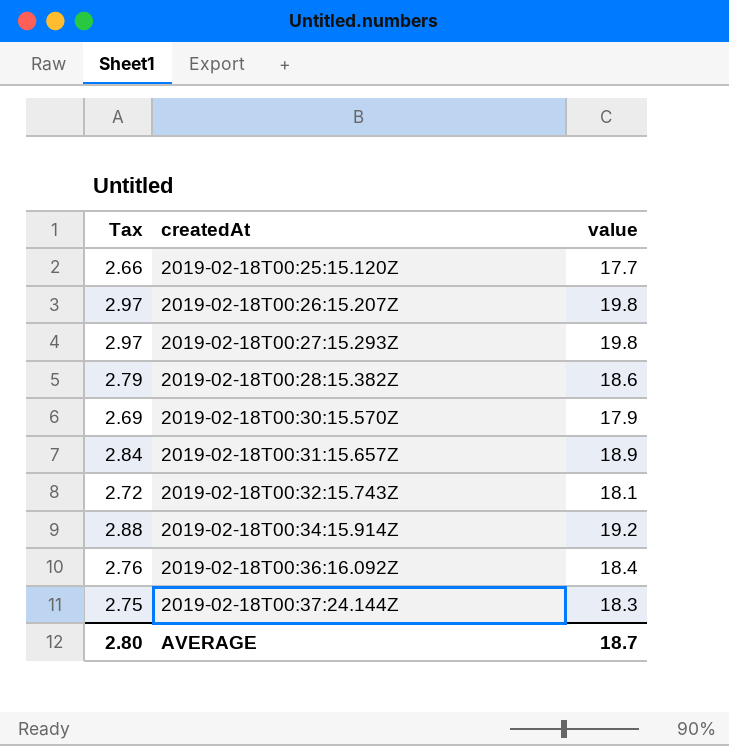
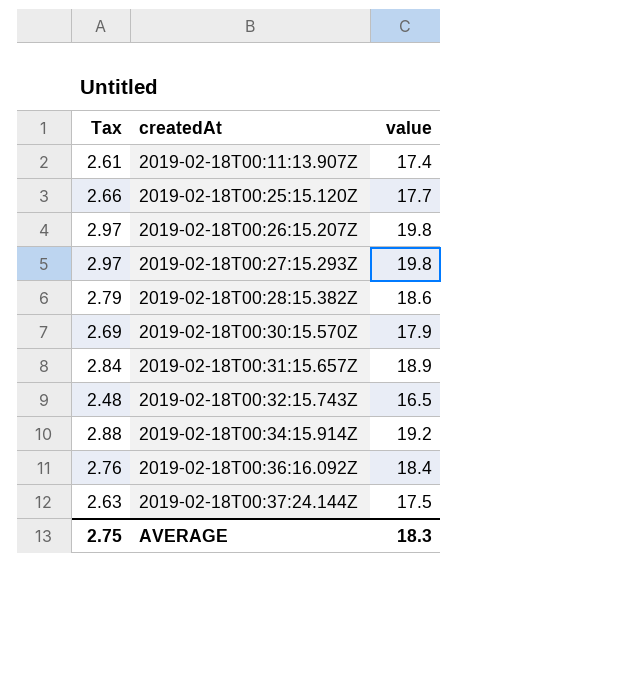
row 2019-02-18T00:11:13.907Z: none -> 2.61 | 17.4
2019-02-18T00:32:15.743Z | Tax: 2.72 -> 2.48
2019-02-18T00:32:15.743Z | value: 18.1 -> 16.5
2019-02-18T00:37:24.144Z | Tax: 2.75 -> 2.63
2019-02-18T00:37:24.144Z | value: 18.3 -> 17.5
AVERAGE | Tax: 2.80 -> 2.75
AVERAGE | value: 18.7 -> 18.3

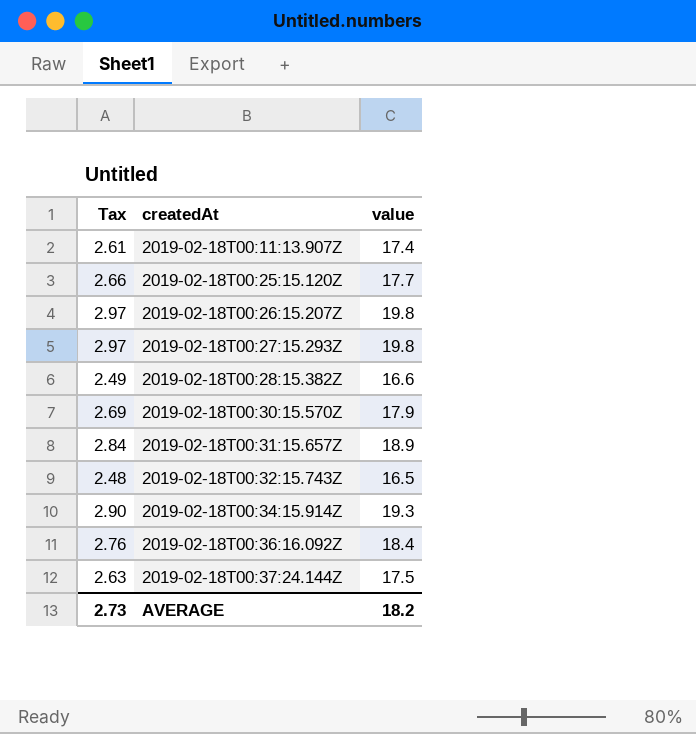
2019-02-18T00:28:15.382Z | Tax: 2.79 -> 2.49
2019-02-18T00:28:15.382Z | value: 18.6 -> 16.6
2019-02-18T00:34:15.914Z | Tax: 2.88 -> 2.90
2019-02-18T00:34:15.914Z | value: 19.2 -> 19.3
AVERAGE | Tax: 2.75 -> 2.73
AVERAGE | value: 18.3 -> 18.2

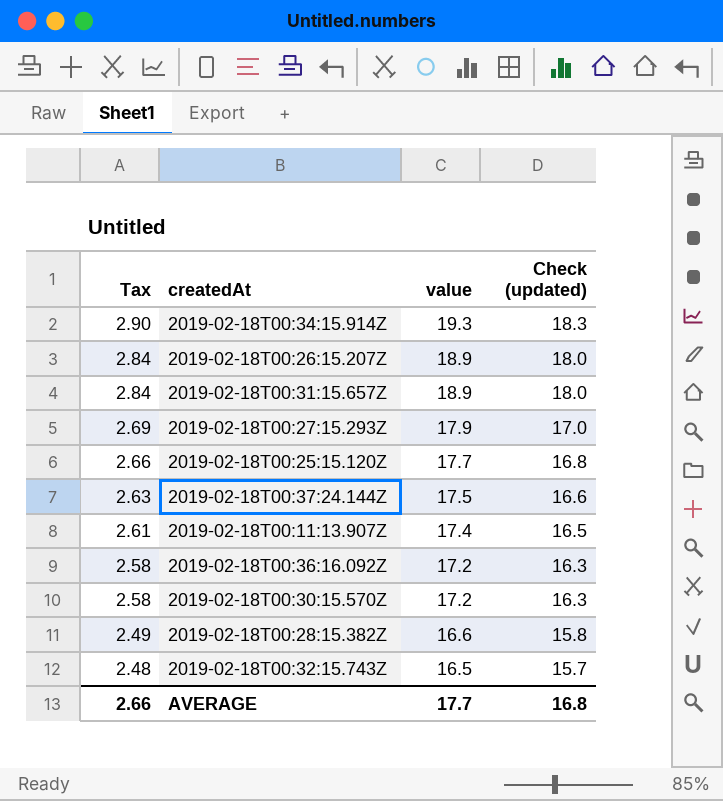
row order: createdAt ascending -> Tax descending
column Check (updated) | formula: none -> [value] * 0.95
2019-02-18T00:26:15.207Z | Tax: 2.97 -> 2.84
2019-02-18T00:26:15.207Z | value: 19.8 -> 18.9
2019-02-18T00:27:15.293Z | Tax: 2.97 -> 2.69
2019-02-18T00:27:15.293Z | value: 19.8 -> 17.9
2019-02-18T00:36:16.092Z | Tax: 2.76 -> 2.58
2019-02-18T00:36:16.092Z | value: 18.4 -> 17.2
2019-02-18T00:30:15.570Z | Tax: 2.69 -> 2.58
2019-02-18T00:30:15.570Z | value: 17.9 -> 17.2
AVERAGE | Tax: 2.73 -> 2.66
AVERAGE | value: 18.2 -> 17.7

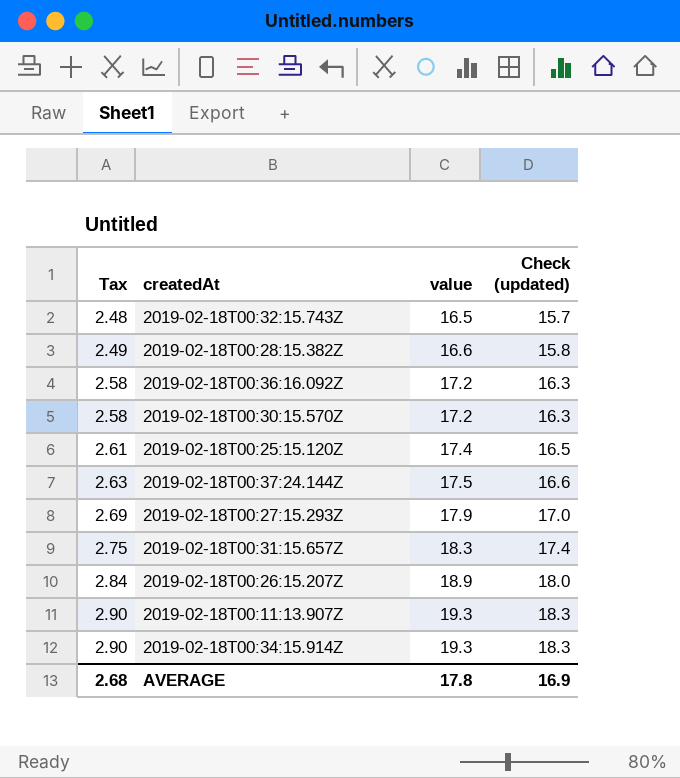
row order: Tax descending -> Tax ascending
2019-02-18T00:25:15.120Z | Tax: 2.66 -> 2.61
2019-02-18T00:25:15.120Z | value: 17.7 -> 17.4
2019-02-18T00:25:15.120Z | Check (updated): 16.8 -> 16.5
2019-02-18T00:31:15.657Z | Tax: 2.84 -> 2.75
2019-02-18T00:31:15.657Z | value: 18.9 -> 18.3
2019-02-18T00:31:15.657Z | Check (updated): 18.0 -> 17.4
2019-02-18T00:11:13.907Z | Tax: 2.61 -> 2.90
2019-02-18T00:11:13.907Z | value: 17.4 -> 19.3
2019-02-18T00:11:13.907Z | Check (updated): 16.5 -> 18.3
AVERAGE | Tax: 2.66 -> 2.68
AVERAGE | value: 17.7 -> 17.8
AVERAGE | Check (updated): 16.8 -> 16.9

